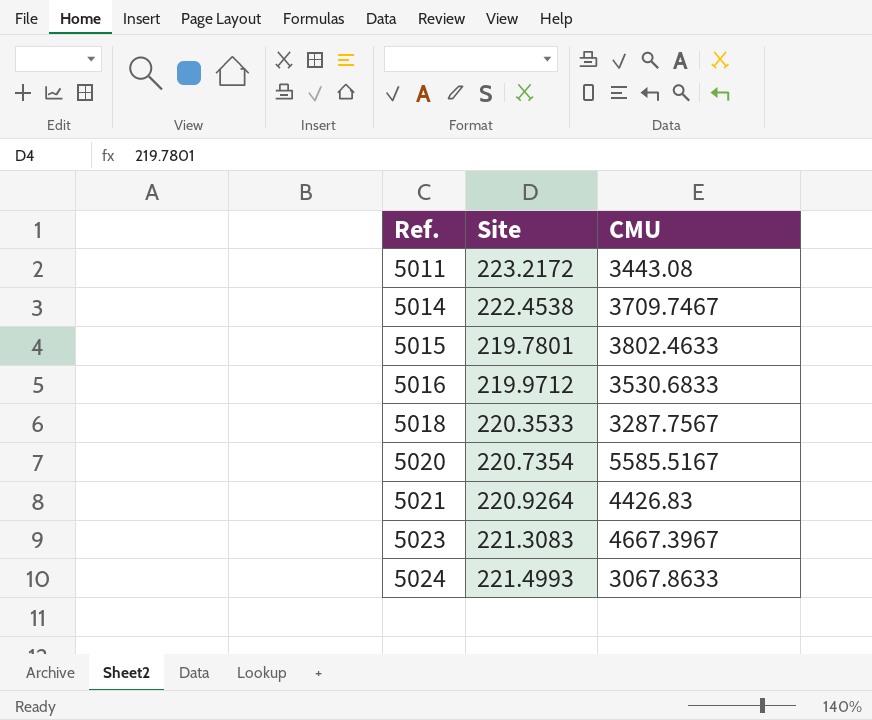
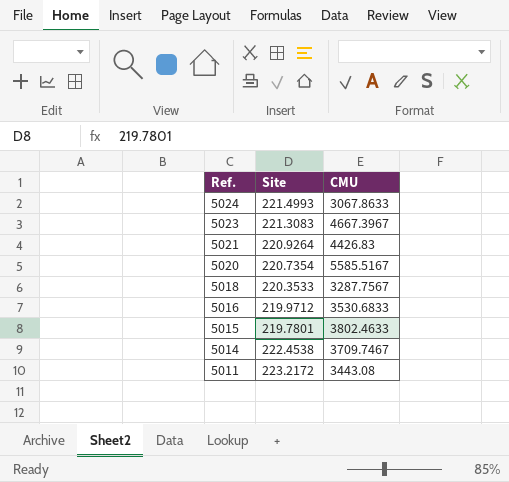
row order: Ref. ascending -> Ref. descending

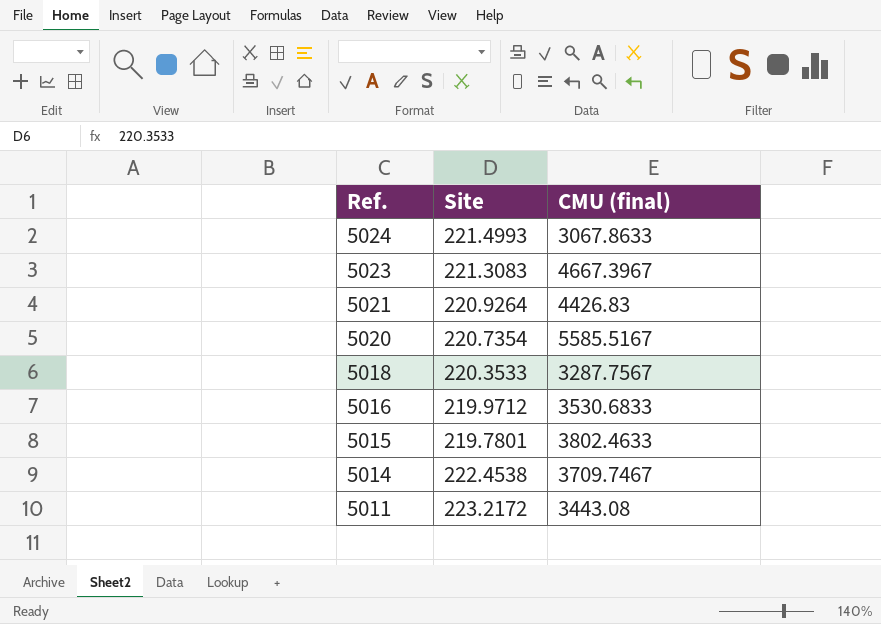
column name: CMU -> CMU (final)

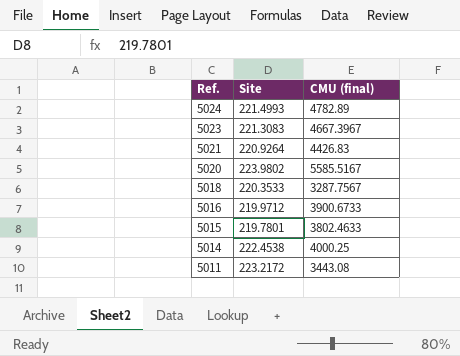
5024 | CMU (final): 3067.8633 -> 4782.89
5020 | Site: 220.7354 -> 223.9802
5016 | CMU (final): 3530.6833 -> 3900.6733
5014 | CMU (final): 3709.7467 -> 4000.25

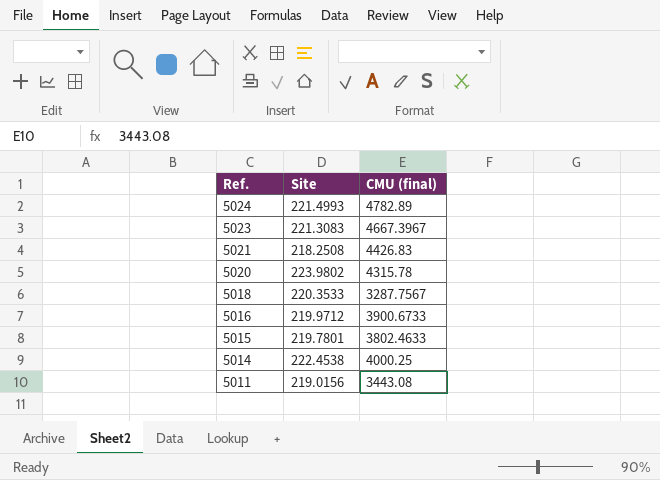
5021 | Site: 220.9264 -> 218.2508
5020 | CMU (final): 5585.5167 -> 4315.78
5011 | Site: 223.2172 -> 219.0156

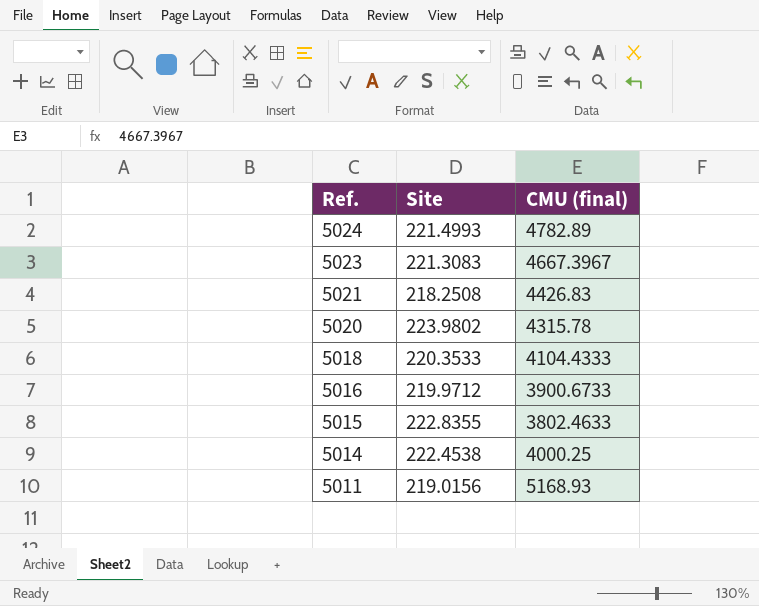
5018 | CMU (final): 3287.7567 -> 4104.4333
5015 | Site: 219.7801 -> 222.8355
5011 | CMU (final): 3443.08 -> 5168.93

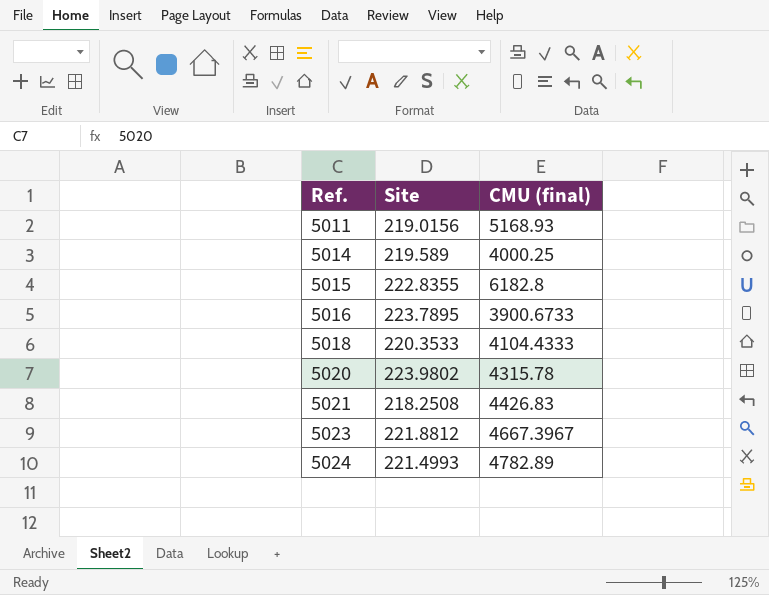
row order: Ref. descending -> Ref. ascending
5014 | Site: 222.4538 -> 219.589
5015 | CMU (final): 3802.4633 -> 6182.8
5016 | Site: 219.9712 -> 223.7895
5023 | Site: 221.3083 -> 221.8812

